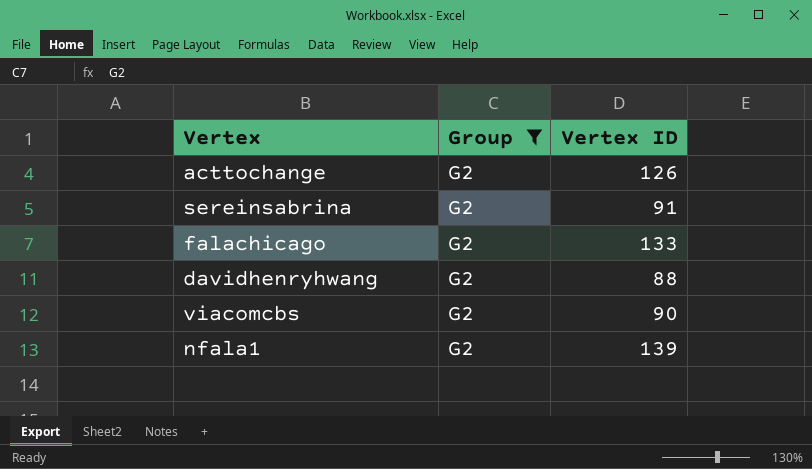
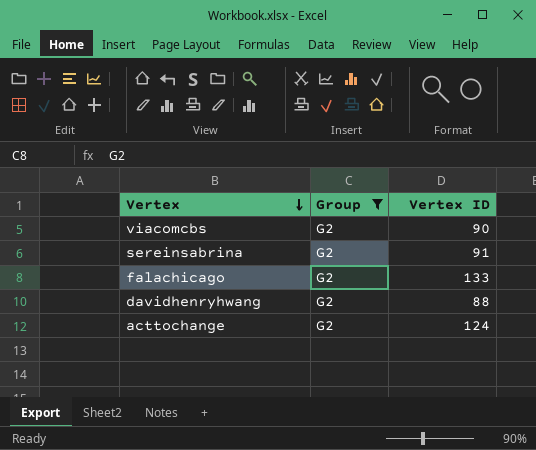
row order: none -> Vertex descending
row nfala1: G2 | 139 -> none
acttochange | Vertex ID: 126 -> 124

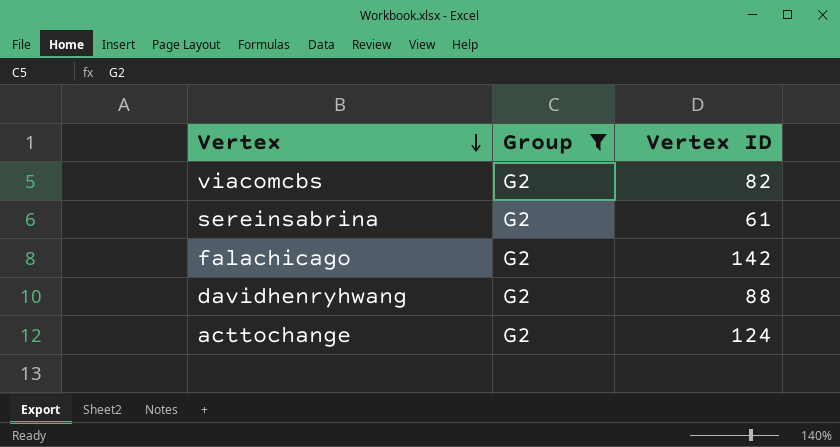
viacomcbs | Vertex ID: 90 -> 82
sereinsabrina | Vertex ID: 91 -> 61
falachicago | Vertex ID: 133 -> 142

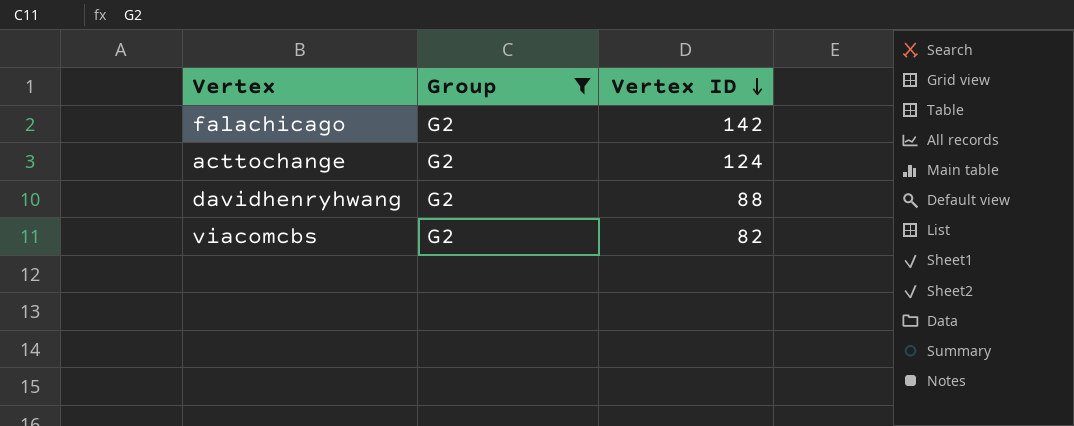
row order: Vertex descending -> Vertex ID descending
row sereinsabrina: G2 | 61 -> none

